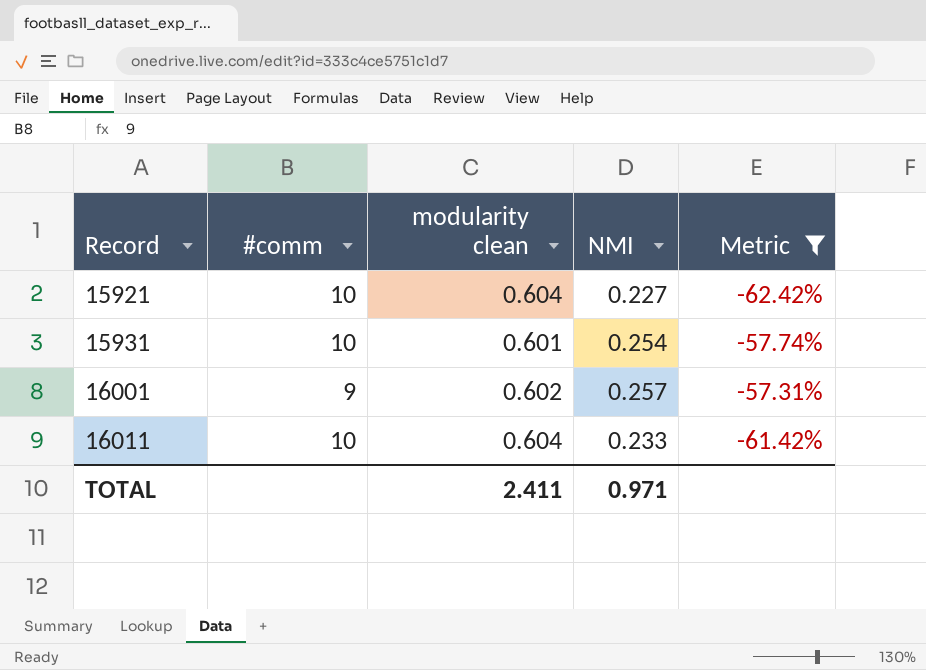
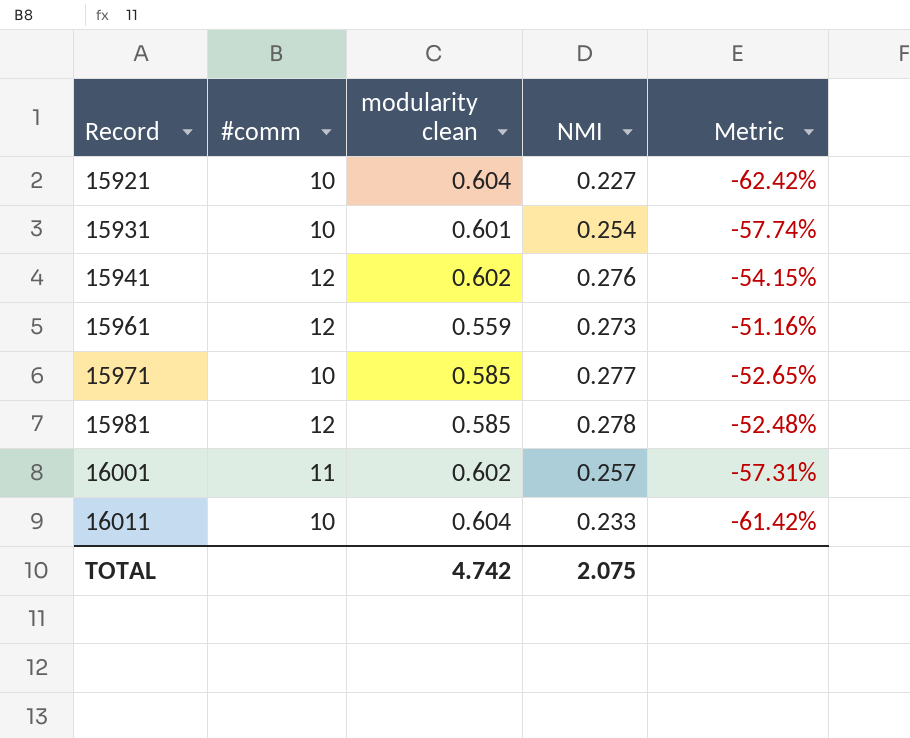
filter: Metric <= -57.31% -> none
16001 | #comm: 9 -> 11
TOTAL | modularity clean: 2.411 -> 4.742
TOTAL | NMI: 0.971 -> 2.075

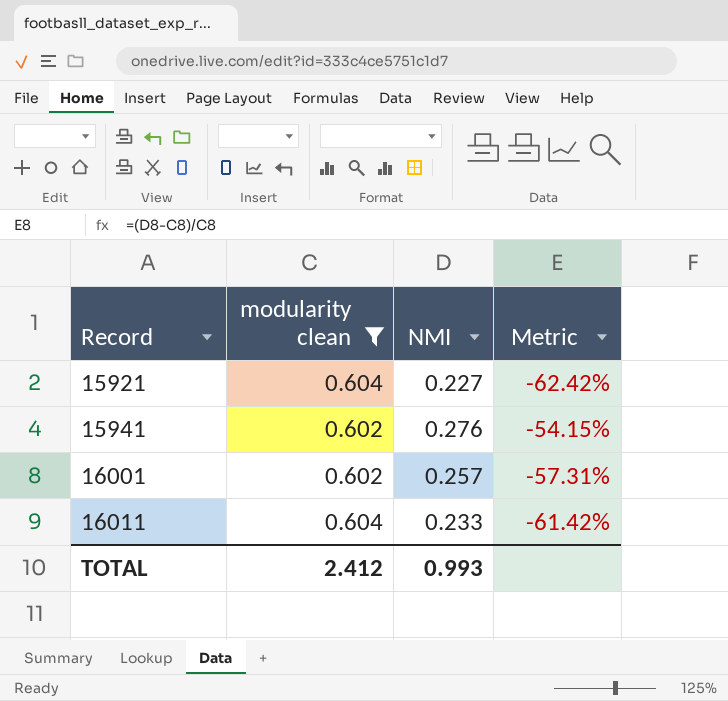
filter: none -> modularity clean >= 0.602
column #comm | position: 2 -> none
TOTAL | modularity clean: 4.742 -> 2.412
TOTAL | NMI: 2.075 -> 0.993

